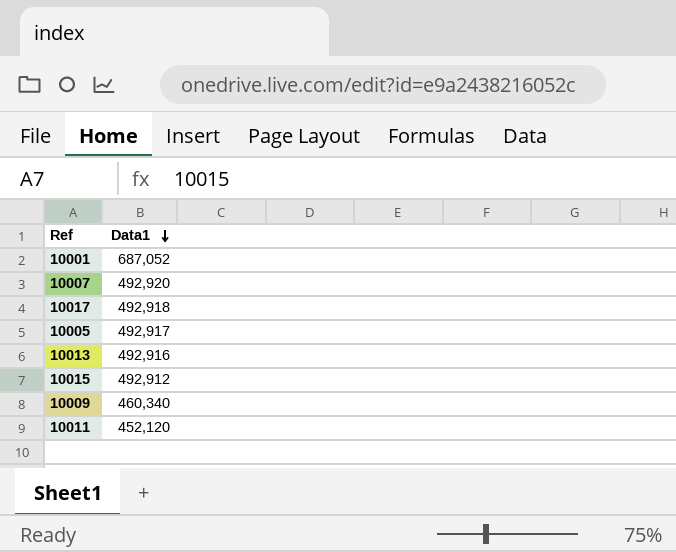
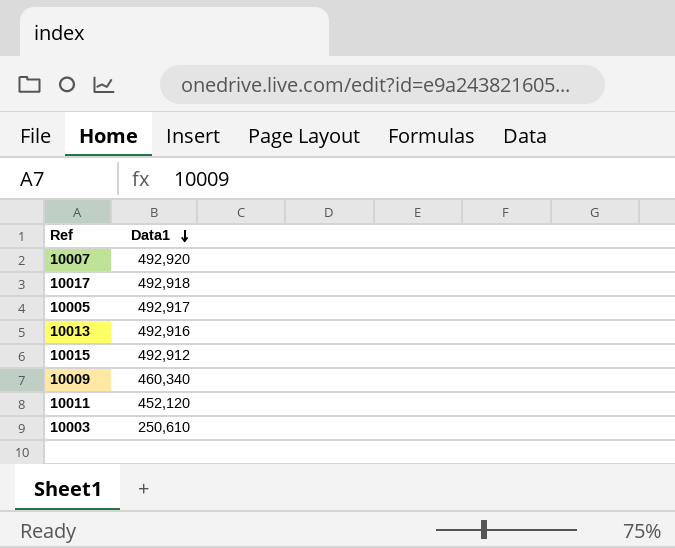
row 10001: 687,052 -> none
row 10003: none -> 250,610

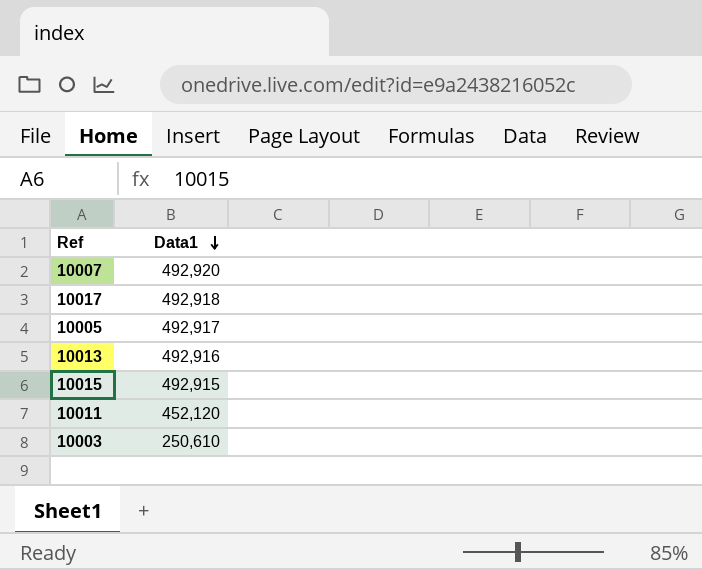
row 10009: 460,340 -> none
10015 | Data1: 492,912 -> 492,915

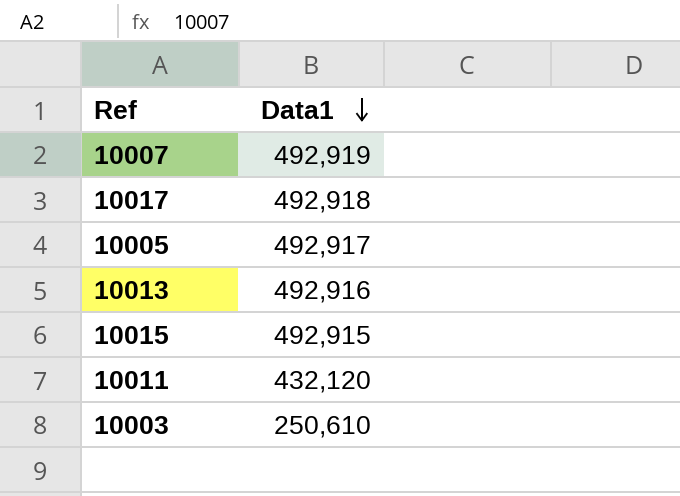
10007 | Data1: 492,920 -> 492,919
10011 | Data1: 452,120 -> 432,120

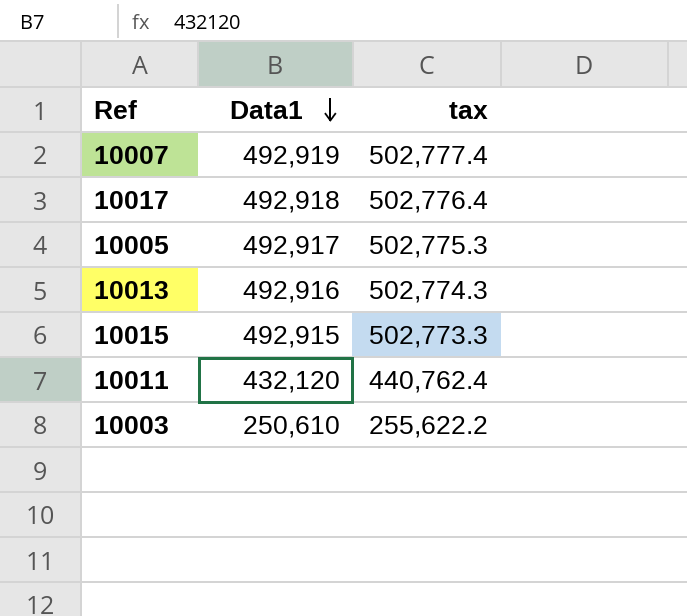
column tax | formula: none -> [Data1] * 1.02

